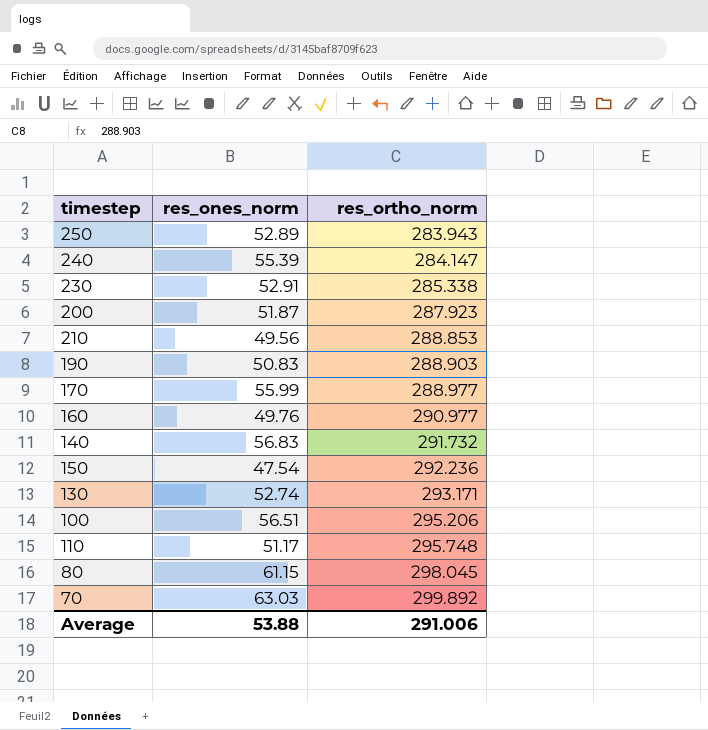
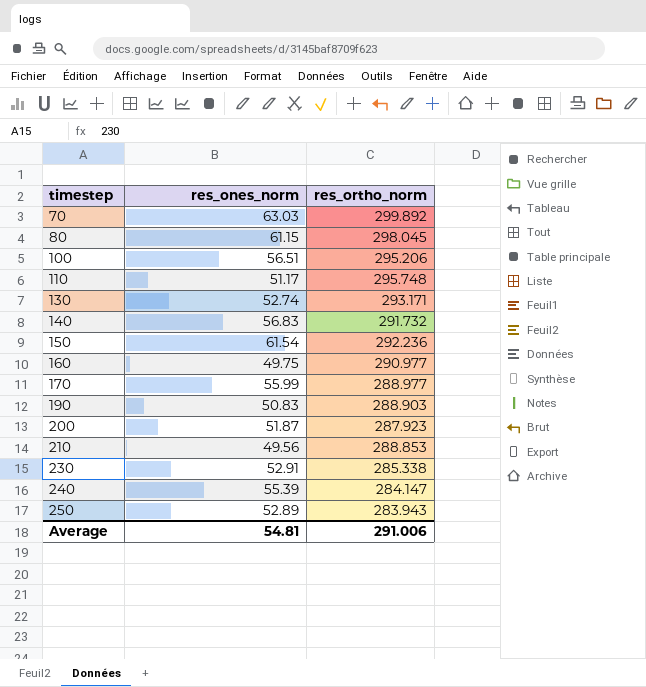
row order: res_ortho_norm ascending -> timestep ascending
150 | res_ones_norm: 47.54 -> 61.54
160 | res_ones_norm: 49.76 -> 49.75
Average | res_ones_norm: 53.88 -> 54.81

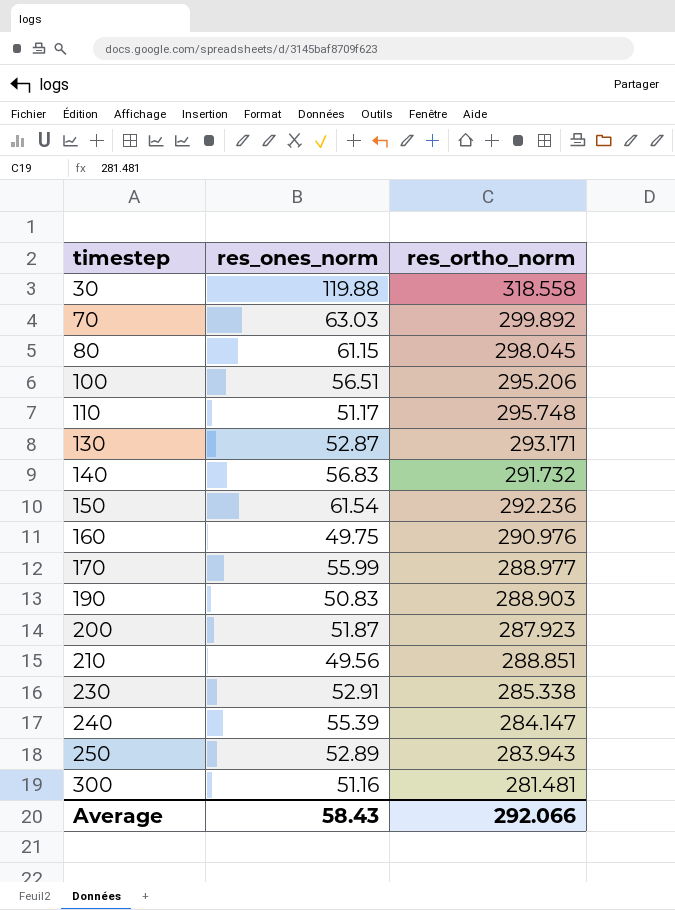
row 30: none -> 119.88 | 318.558
130 | res_ones_norm: 52.74 -> 52.87
160 | res_ortho_norm: 290.977 -> 290.976
210 | res_ortho_norm: 288.853 -> 288.851
row 300: none -> 51.16 | 281.481
Average | res_ones_norm: 54.81 -> 58.43
Average | res_ortho_norm: 291.006 -> 292.066

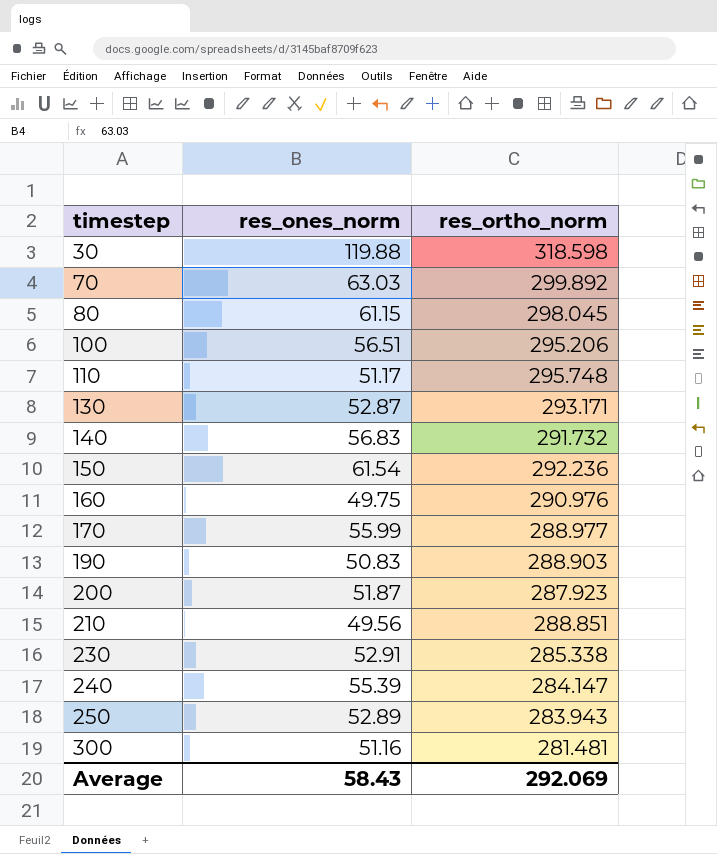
30 | res_ortho_norm: 318.558 -> 318.598
Average | res_ortho_norm: 292.066 -> 292.069

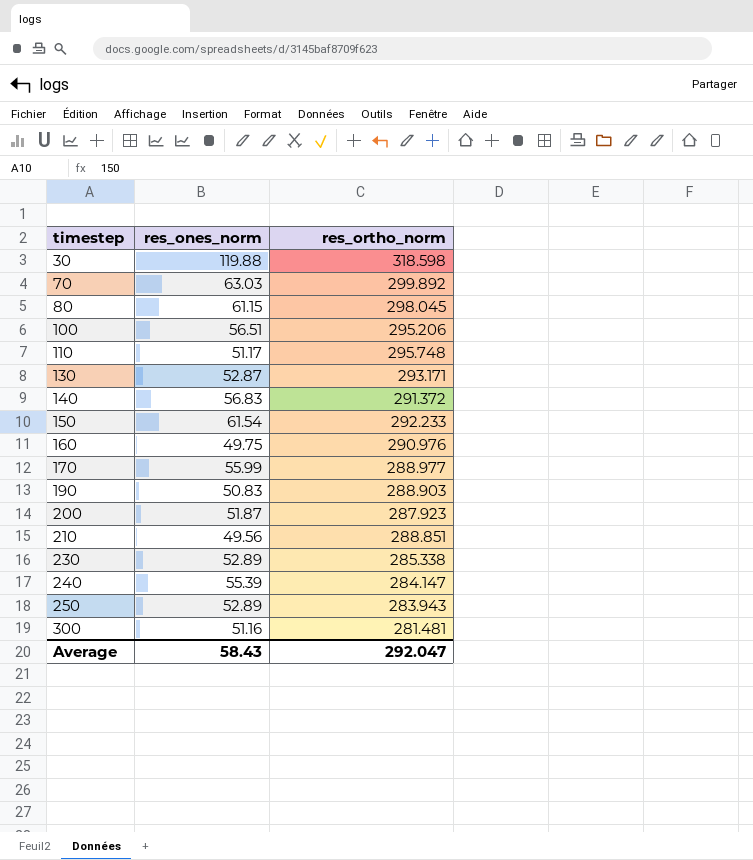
140 | res_ortho_norm: 291.732 -> 291.372
150 | res_ortho_norm: 292.236 -> 292.233
230 | res_ones_norm: 52.91 -> 52.89
Average | res_ortho_norm: 292.069 -> 292.047

